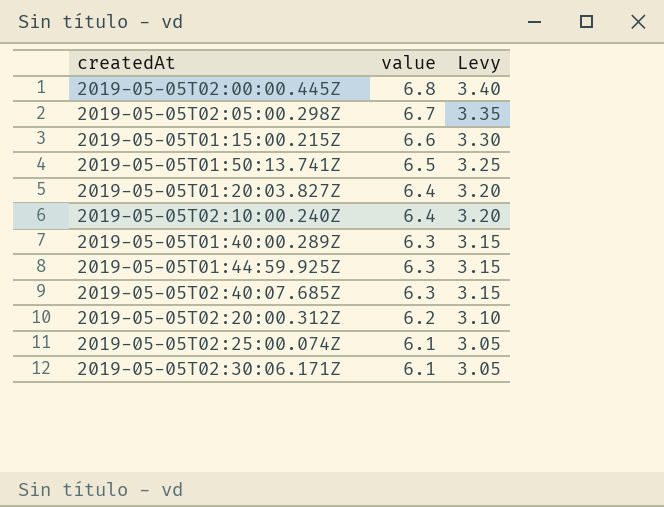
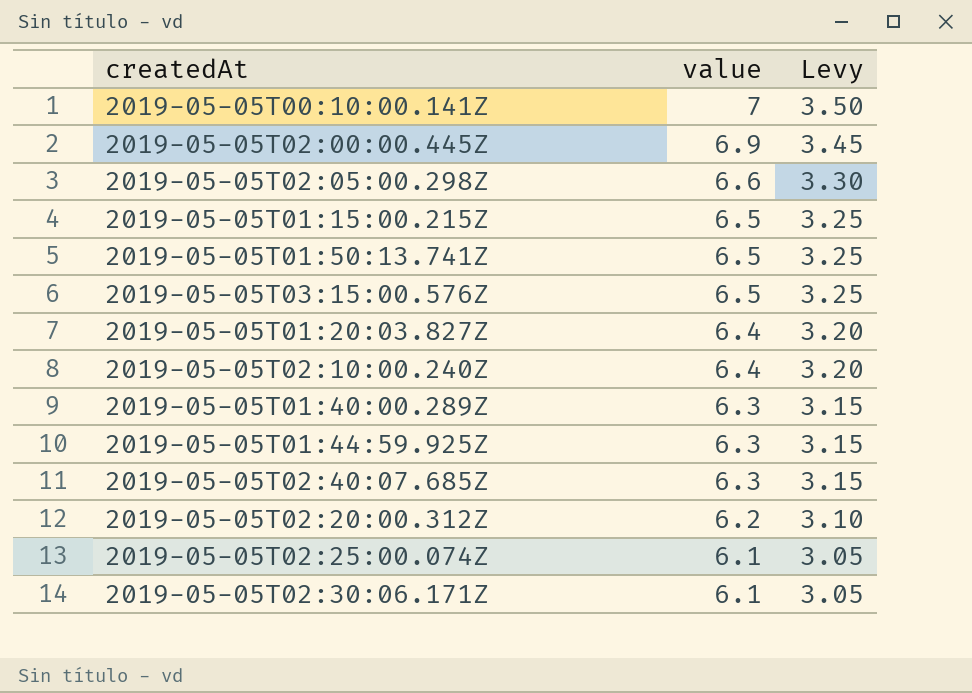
row 2019-05-05T00:10:00.141Z: none -> 7 | 3.50
2019-05-05T02:00:00.445Z | value: 6.8 -> 6.9
2019-05-05T02:00:00.445Z | Levy: 3.40 -> 3.45
2019-05-05T02:05:00.298Z | value: 6.7 -> 6.6
2019-05-05T02:05:00.298Z | Levy: 3.35 -> 3.30
2019-05-05T01:15:00.215Z | value: 6.6 -> 6.5
2019-05-05T01:15:00.215Z | Levy: 3.30 -> 3.25
row 2019-05-05T03:15:00.576Z: none -> 6.5 | 3.25

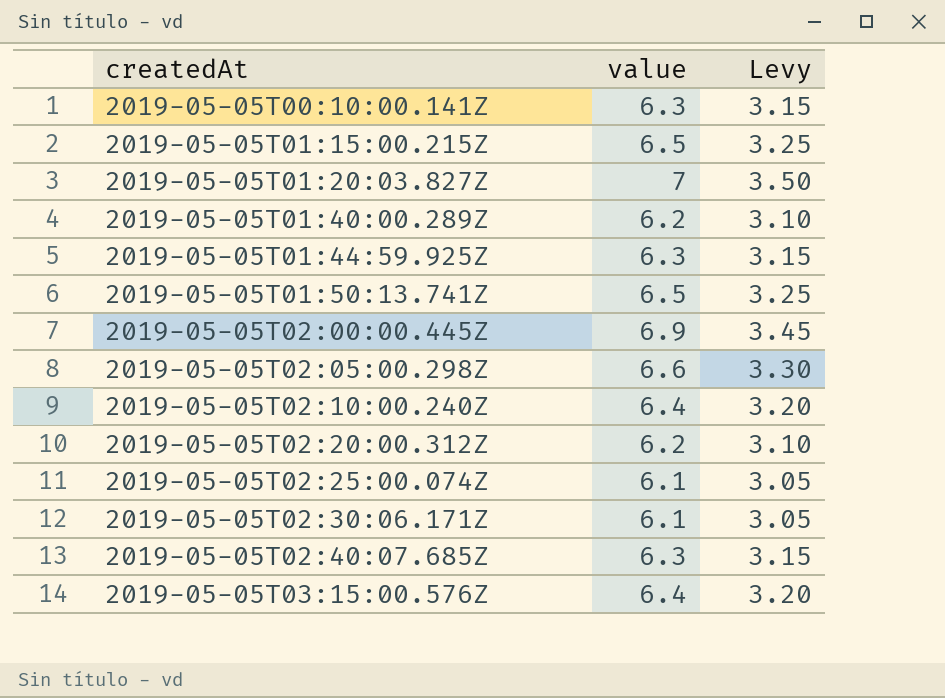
row order: value descending -> createdAt ascending
2019-05-05T00:10:00.141Z | value: 7 -> 6.3
2019-05-05T00:10:00.141Z | Levy: 3.50 -> 3.15
2019-05-05T01:20:03.827Z | value: 6.4 -> 7
2019-05-05T01:20:03.827Z | Levy: 3.20 -> 3.50
2019-05-05T01:40:00.289Z | value: 6.3 -> 6.2
2019-05-05T01:40:00.289Z | Levy: 3.15 -> 3.10
2019-05-05T03:15:00.576Z | value: 6.5 -> 6.4
2019-05-05T03:15:00.576Z | Levy: 3.25 -> 3.20

